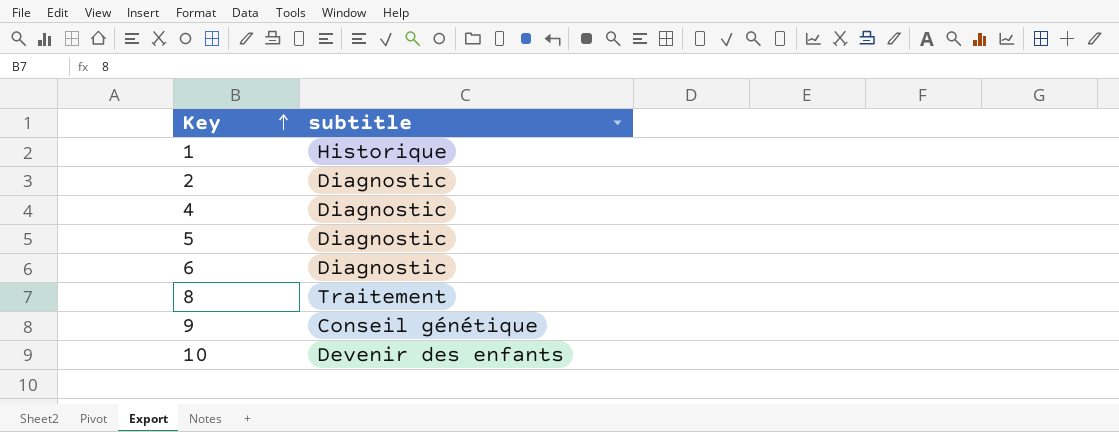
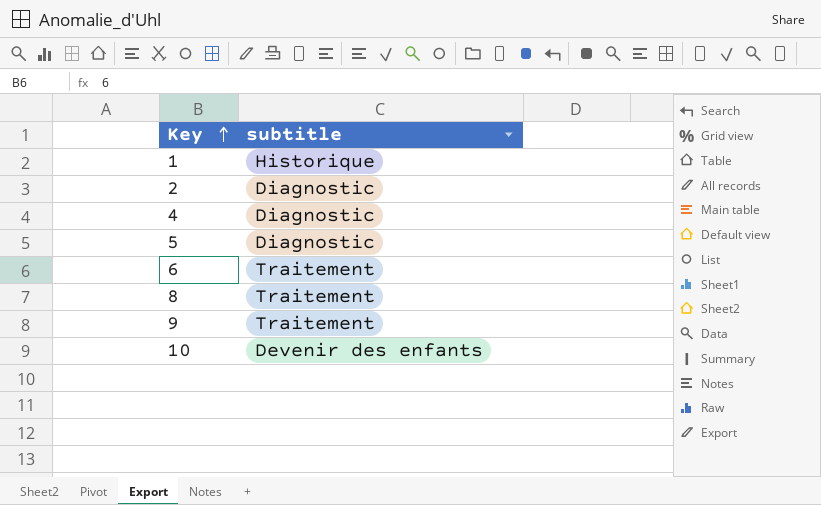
6 | subtitle: Diagnostic -> Traitement
9 | subtitle: Conseil génétique -> Traitement

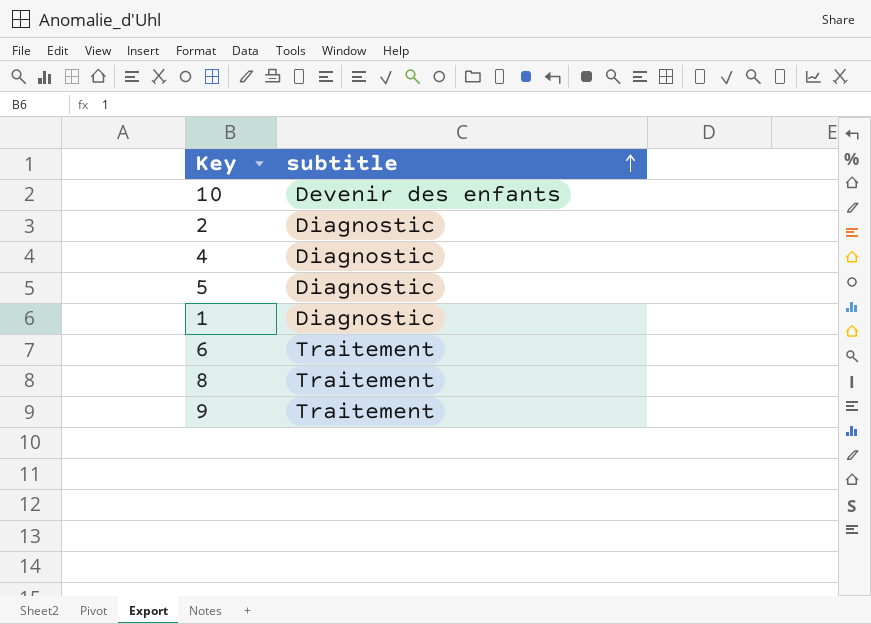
row order: Key ascending -> subtitle ascending
1 | subtitle: Historique -> Diagnostic

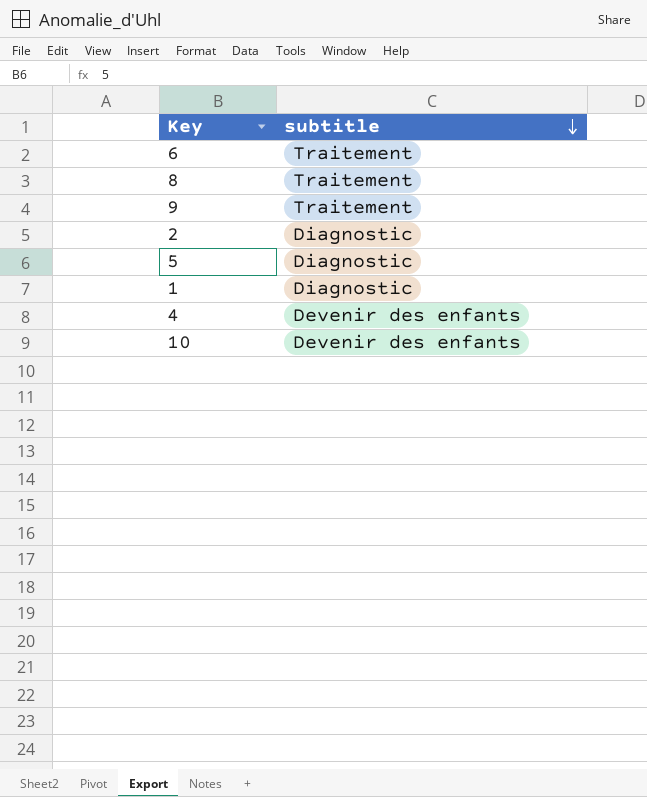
row order: subtitle ascending -> subtitle descending
4 | subtitle: Diagnostic -> Devenir des enfants

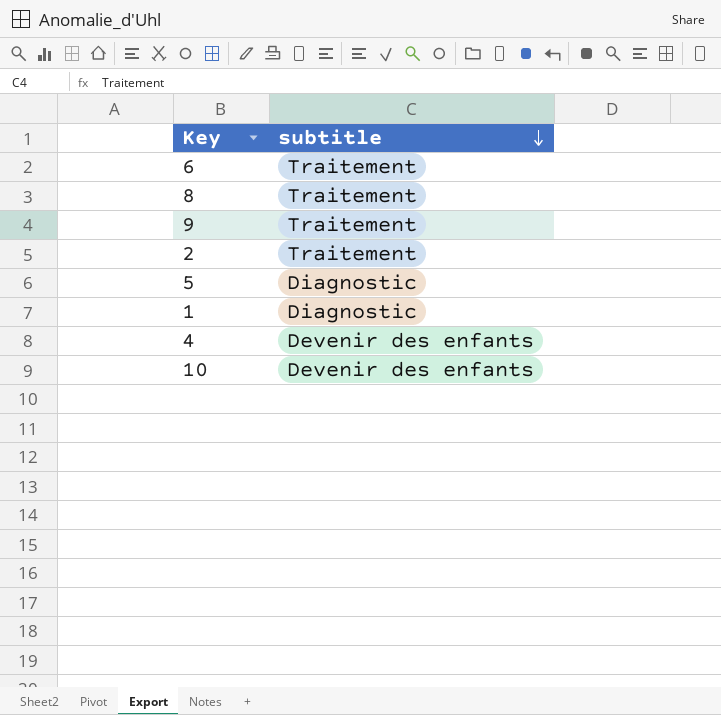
2 | subtitle: Diagnostic -> Traitement

